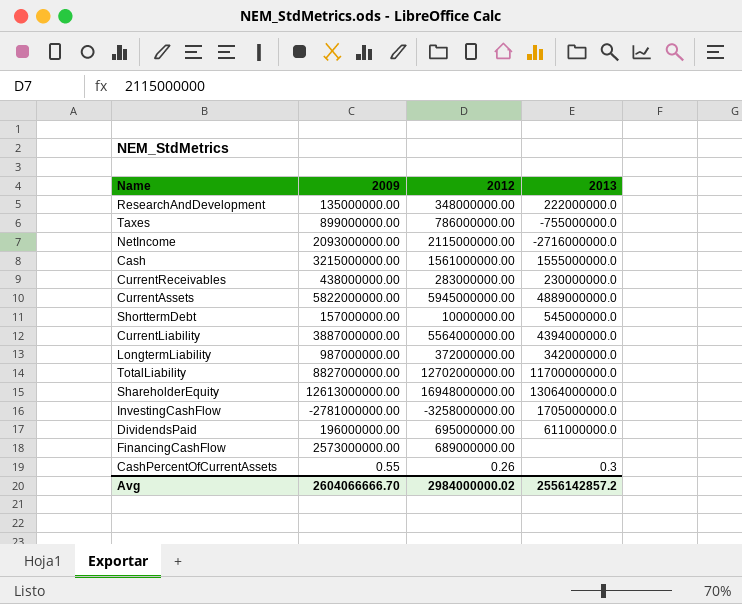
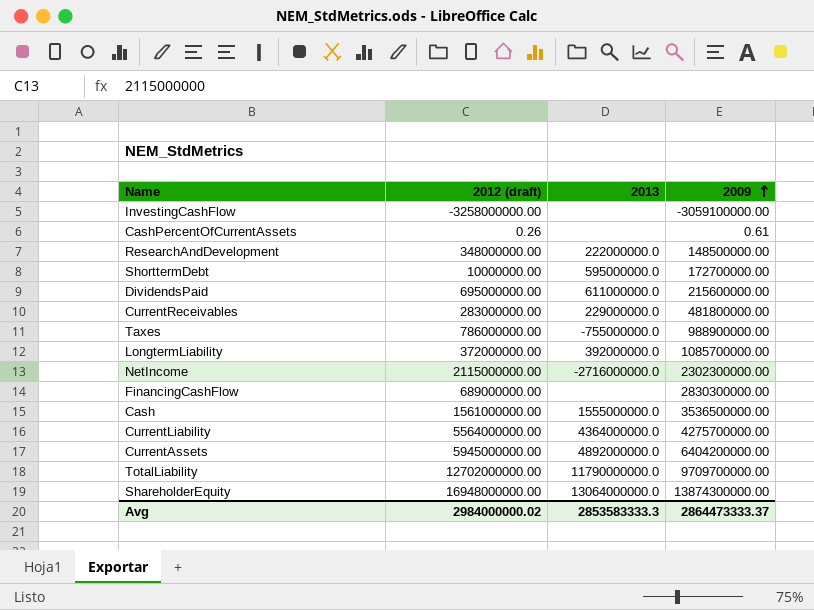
row order: none -> 2009 ascending
column name: 2012 -> 2012 (draft)
column 2009 | position: 2 -> 4
InvestingCashFlow | 2013: 1705000000.0 -> none
InvestingCashFlow | 2009: -2781000000.00 -> -3059100000.00
CashPercentOfCurrentAssets | 2013: 0.3 -> none
CashPercentOfCurrentAssets | 2009: 0.55 -> 0.61
ResearchAndDevelopment | 2009: 135000000.00 -> 148500000.00
ShorttermDebt | 2013: 545000000.0 -> 595000000.0
ShorttermDebt | 2009: 157000000.00 -> 172700000.00
DividendsPaid | 2009: 196000000.00 -> 215600000.00
CurrentReceivables | 2013: 230000000.0 -> 229000000.0
CurrentReceivables | 2009: 438000000.00 -> 481800000.00
Taxes | 2009: 899000000.00 -> 988900000.00
LongtermLiability | 2013: 342000000.0 -> 392000000.0
LongtermLiability | 2009: 987000000.00 -> 1085700000.00
NetIncome | 2009: 2093000000.00 -> 2302300000.00
FinancingCashFlow | 2009: 2573000000.00 -> 2830300000.00
Cash | 2009: 3215000000.00 -> 3536500000.00
CurrentLiability | 2013: 4394000000.0 -> 4364000000.0
CurrentLiability | 2009: 3887000000.00 -> 4275700000.00
CurrentAssets | 2013: 4889000000.0 -> 4892000000.0
CurrentAssets | 2009: 5822000000.00 -> 6404200000.00
TotalLiability | 2013: 11700000000.0 -> 11790000000.0
TotalLiability | 2009: 8827000000.00 -> 9709700000.00
ShareholderEquity | 2009: 12613000000.00 -> 13874300000.00
Avg | 2013: 2556142857.2 -> 2853583333.3
Avg | 2009: 2604066666.70 -> 2864473333.37

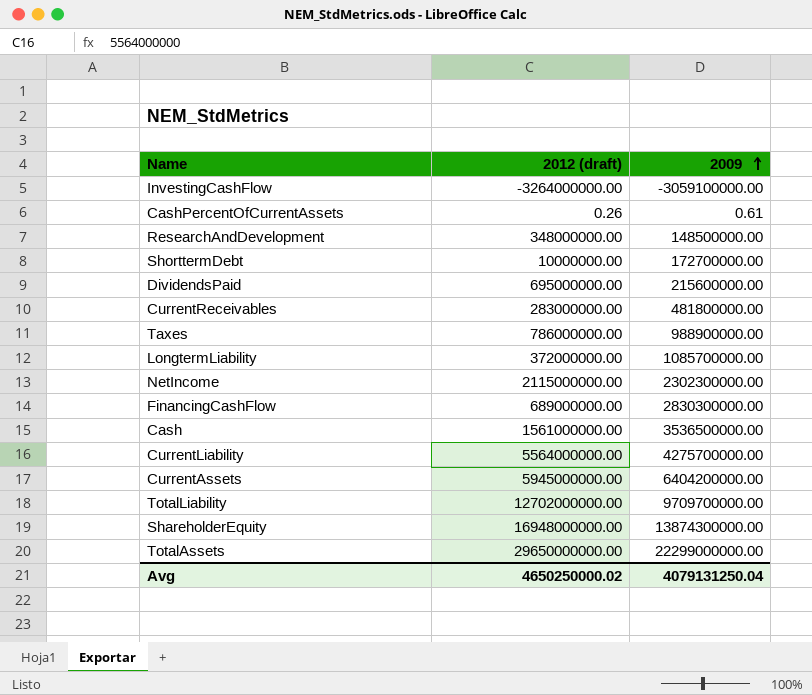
column 2013 | position: 3 -> none
InvestingCashFlow | 2012 (draft): -3258000000.00 -> -3264000000.00
row TotalAssets: none -> 29650000000.00 | 22299000000.00
Avg | 2012 (draft): 2984000000.02 -> 4650250000.02
Avg | 2009: 2864473333.37 -> 4079131250.04

